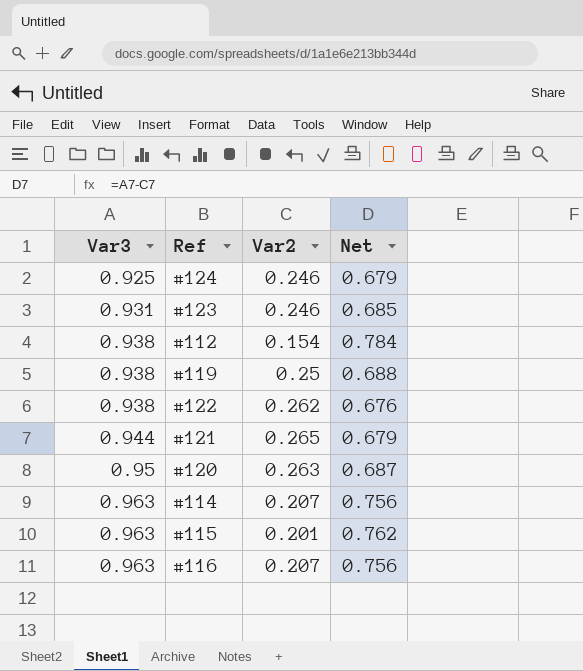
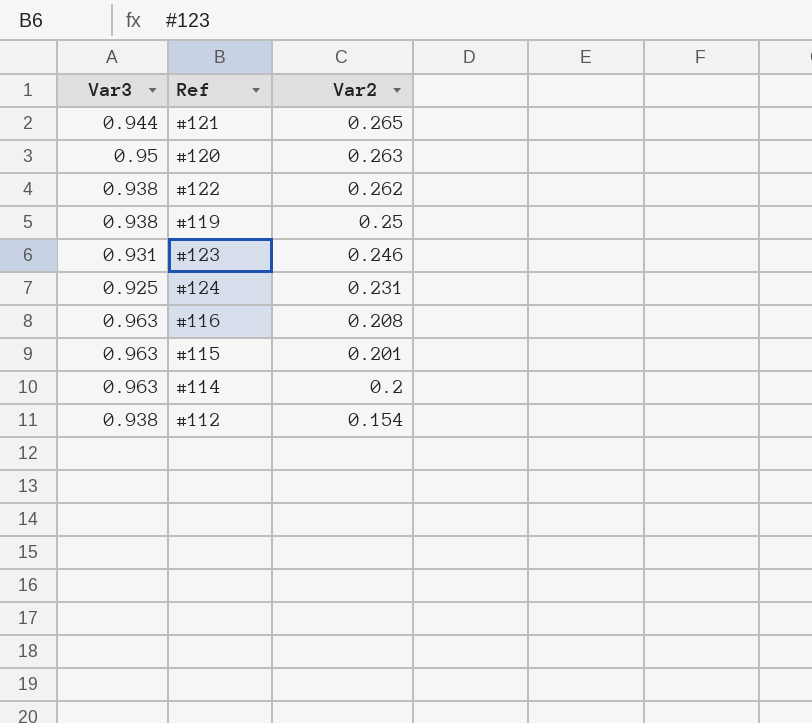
row order: Var3 ascending -> Var2 descending
column Net | formula: [Var3] - [Var2] -> none
#124 | Var2: 0.246 -> 0.231
#116 | Var2: 0.207 -> 0.208
#114 | Var2: 0.207 -> 0.2

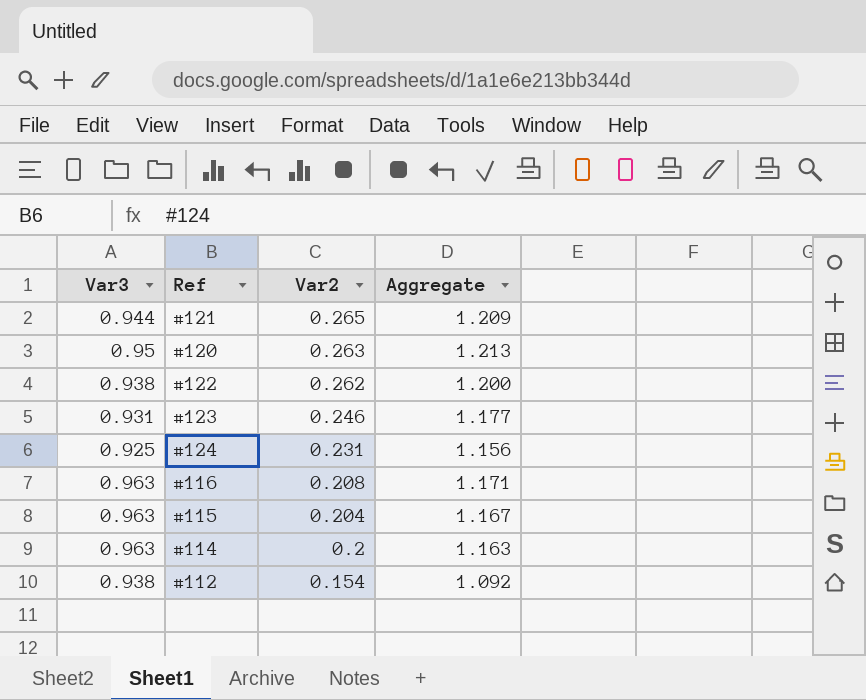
column Aggregate | formula: none -> [Var3] + [Var2]
row #119: 0.938 | 0.25 -> none
#115 | Var2: 0.201 -> 0.204

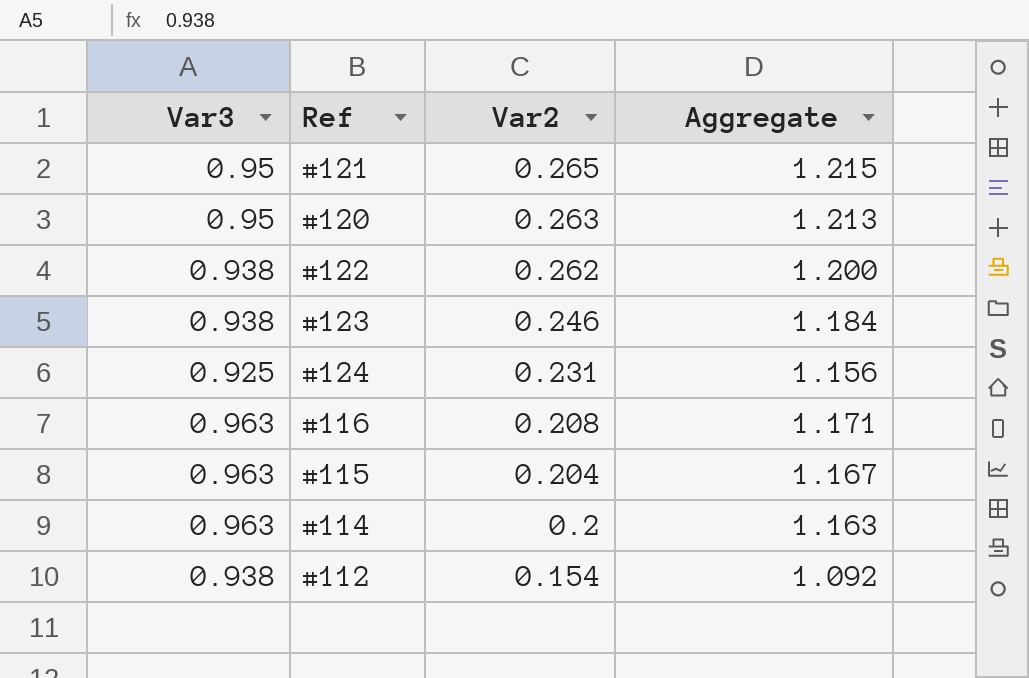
#121 | Var3: 0.944 -> 0.95
#121 | Aggregate: 1.209 -> 1.215
#123 | Var3: 0.931 -> 0.938
#123 | Aggregate: 1.177 -> 1.184

